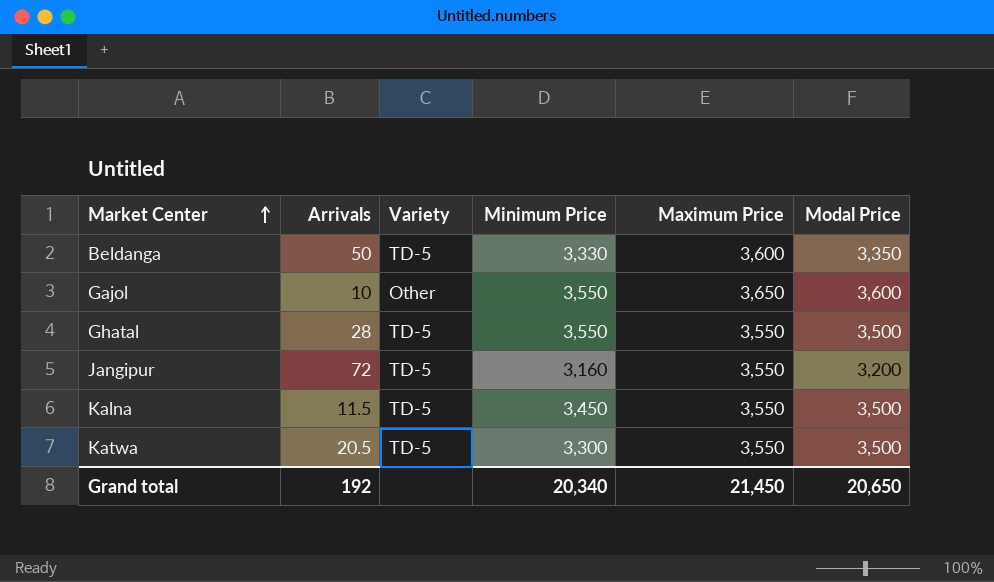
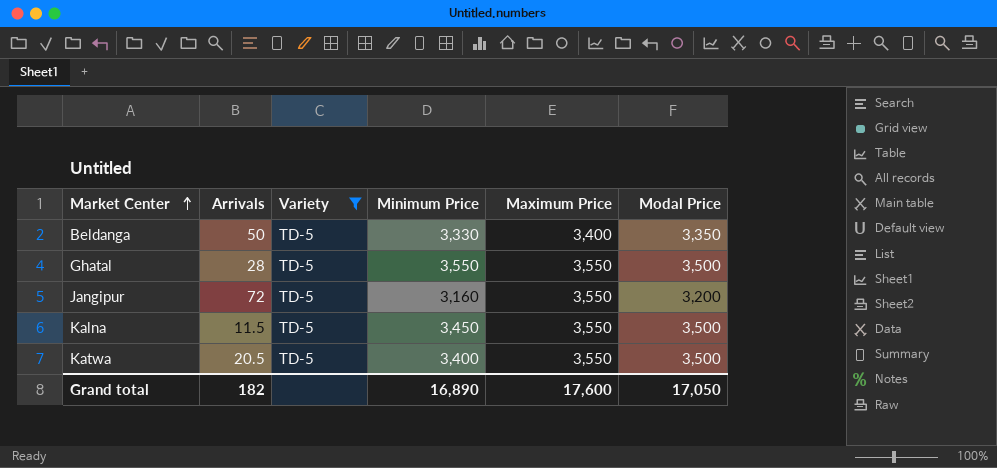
filter: none -> Variety = TD-5
Beldanga | Maximum Price: 3,600 -> 3,400
Katwa | Minimum Price: 3,300 -> 3,400
Grand total | Arrivals: 192 -> 182
Grand total | Minimum Price: 20,340 -> 16,890
Grand total | Maximum Price: 21,450 -> 17,600
Grand total | Modal Price: 20,650 -> 17,050

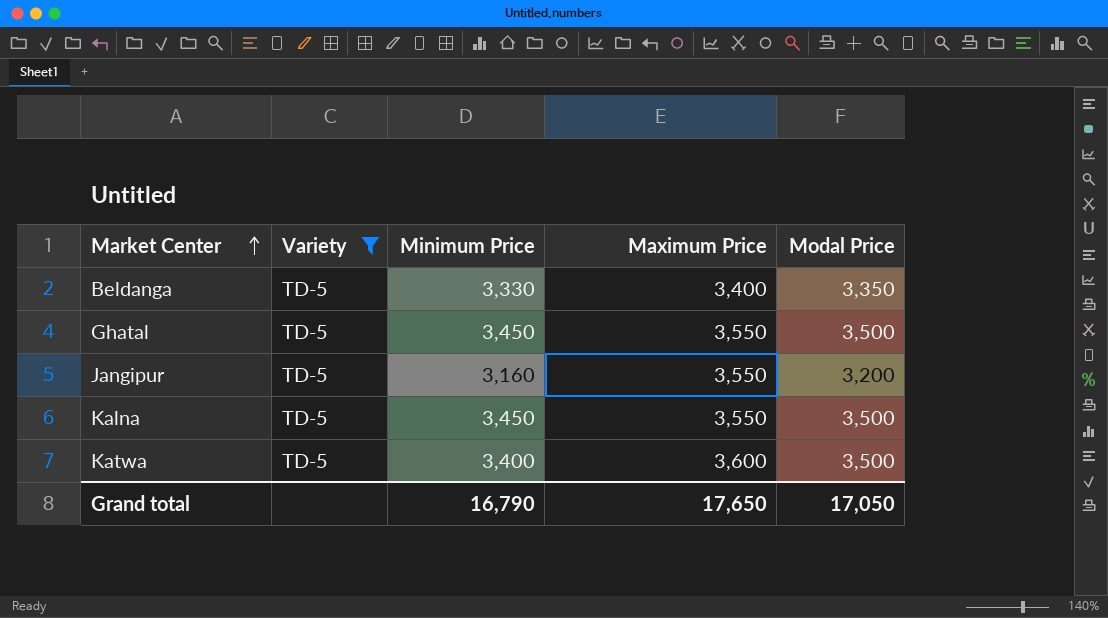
column Arrivals | position: 2 -> none
Ghatal | Minimum Price: 3,550 -> 3,450
Katwa | Maximum Price: 3,550 -> 3,600
Grand total | Minimum Price: 16,890 -> 16,790
Grand total | Maximum Price: 17,600 -> 17,650

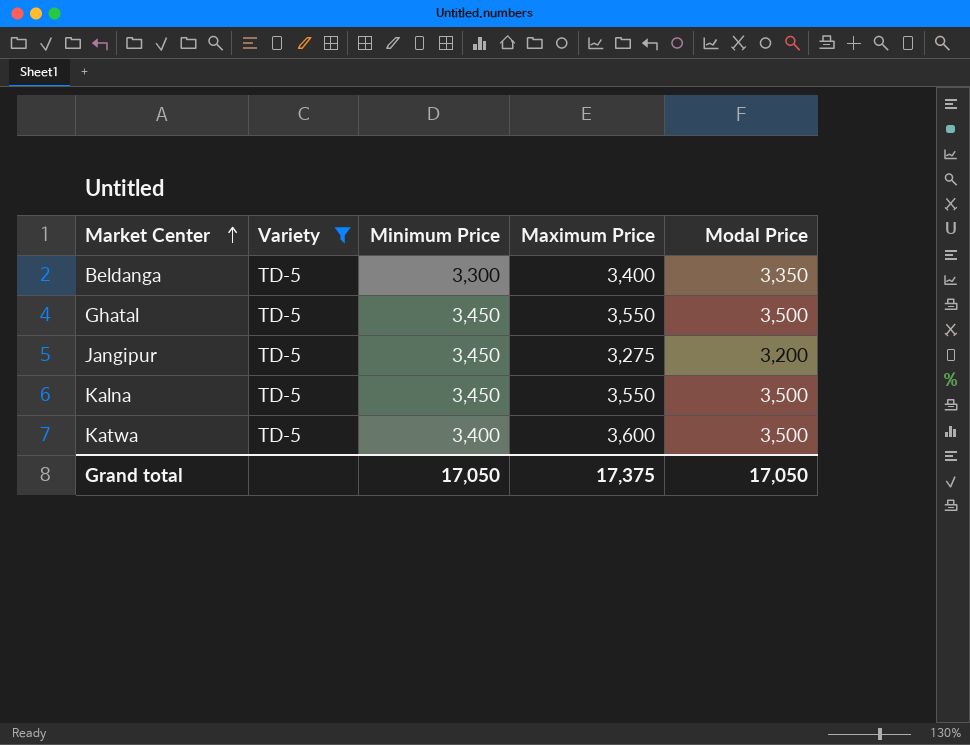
Beldanga | Minimum Price: 3,330 -> 3,300
Jangipur | Minimum Price: 3,160 -> 3,450
Jangipur | Maximum Price: 3,550 -> 3,275
Grand total | Minimum Price: 16,790 -> 17,050
Grand total | Maximum Price: 17,650 -> 17,375

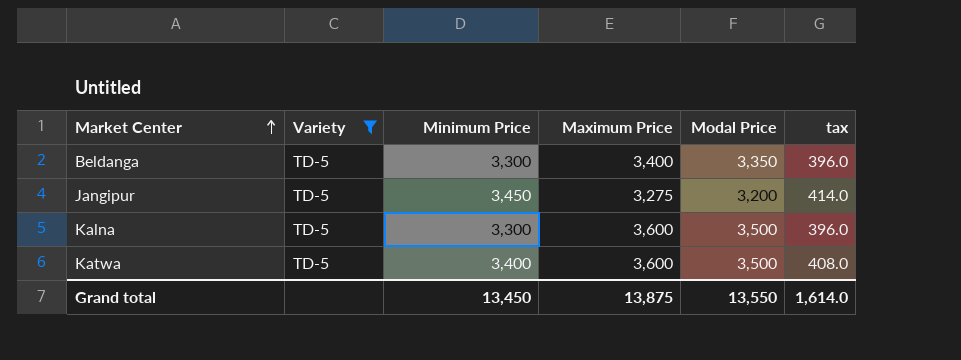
column tax | formula: none -> [Minimum Price] * 0.12
row Ghatal: TD-5 | 3,450 | 3,550 | 3,500 -> none
Kalna | Minimum Price: 3,450 -> 3,300
Kalna | Maximum Price: 3,550 -> 3,600
Grand total | Minimum Price: 17,050 -> 13,450
Grand total | Maximum Price: 17,375 -> 13,875
Grand total | Modal Price: 17,050 -> 13,550

